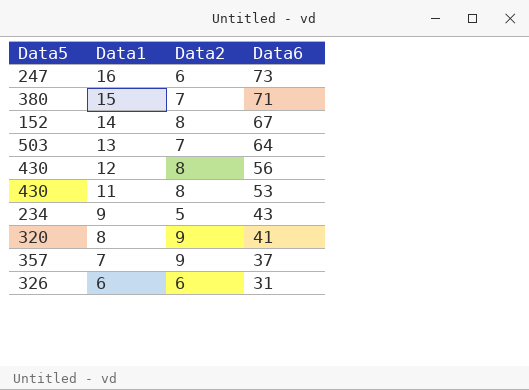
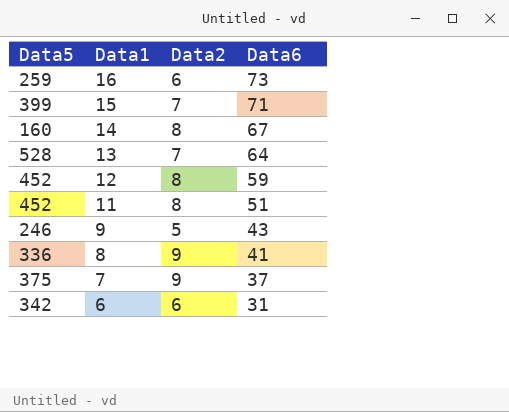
16 | Data5: 247 -> 259
15 | Data5: 380 -> 399
14 | Data5: 152 -> 160
13 | Data5: 503 -> 528
12 | Data5: 430 -> 452
12 | Data6: 56 -> 59
11 | Data5: 430 -> 452
11 | Data6: 53 -> 51
9 | Data5: 234 -> 246
8 | Data5: 320 -> 336
7 | Data5: 357 -> 375
6 | Data5: 326 -> 342

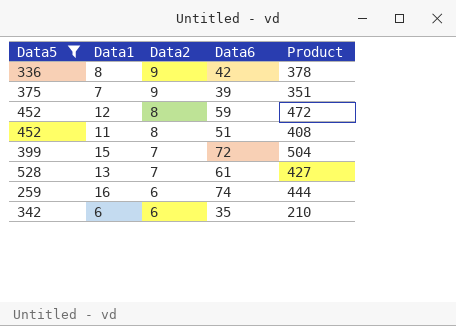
filter: none -> Data5 >= 259
row order: Data1 descending -> Data2 descending
column Product | formula: none -> [Data2] * [Data6]
8 | Data6: 41 -> 42
7 | Data6: 37 -> 39
15 | Data6: 71 -> 72
13 | Data6: 64 -> 61
16 | Data6: 73 -> 74
6 | Data6: 31 -> 35

